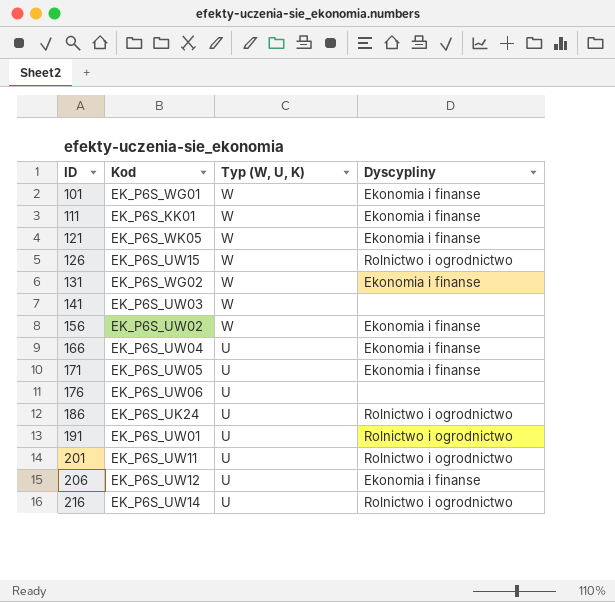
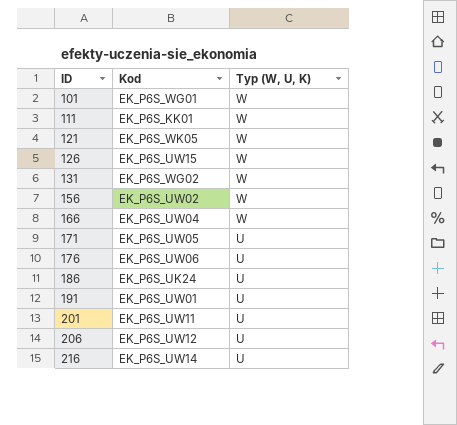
column Dyscypliny | position: 4 -> none
row 141: EK_P6S_UW03 | W | none -> none
166 | Typ (W, U, K): U -> W

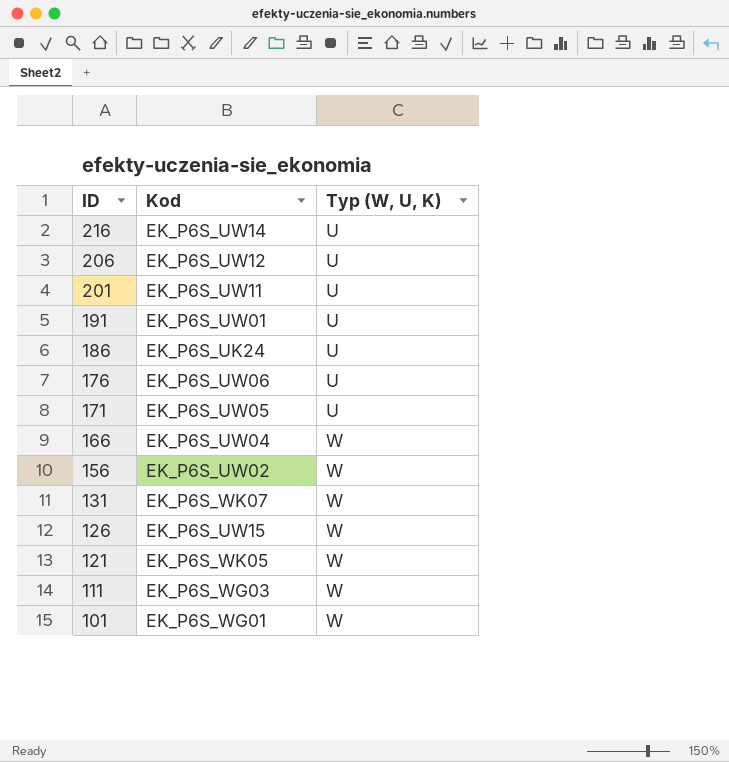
row order: ID ascending -> ID descending
131 | Kod: EK_P6S_WG02 -> EK_P6S_WK07
111 | Kod: EK_P6S_KK01 -> EK_P6S_WG03

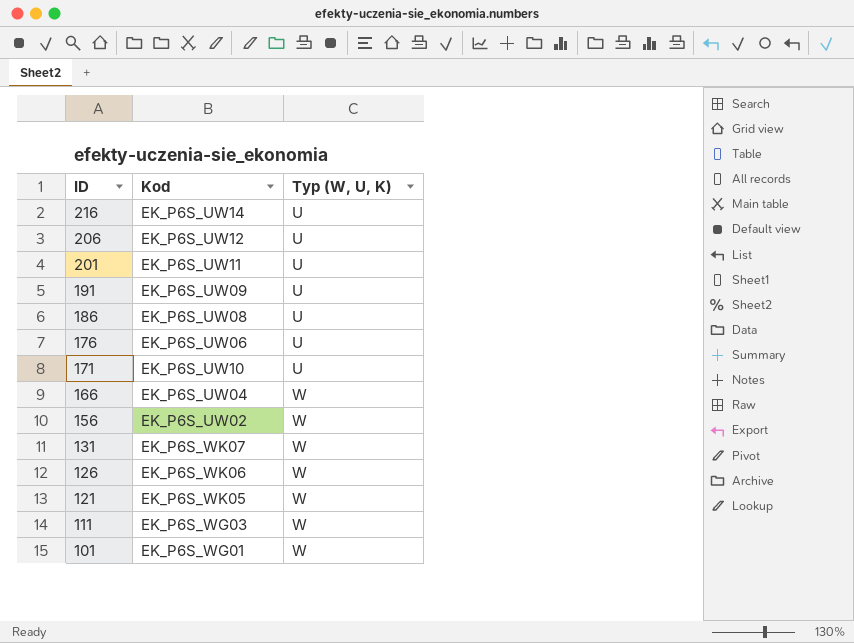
191 | Kod: EK_P6S_UW01 -> EK_P6S_UW09
186 | Kod: EK_P6S_UK24 -> EK_P6S_UW08
171 | Kod: EK_P6S_UW05 -> EK_P6S_UW10
126 | Kod: EK_P6S_UW15 -> EK_P6S_WK06

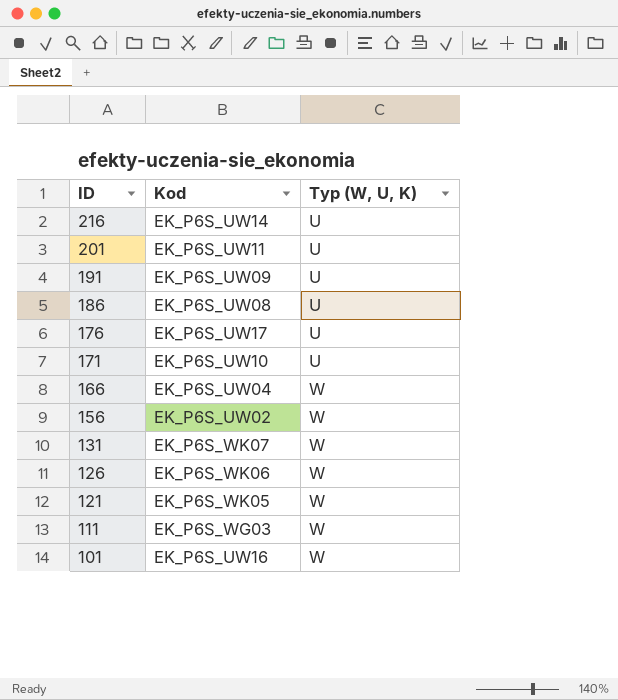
row 206: EK_P6S_UW12 | U -> none
176 | Kod: EK_P6S_UW06 -> EK_P6S_UW17
101 | Kod: EK_P6S_WG01 -> EK_P6S_UW16

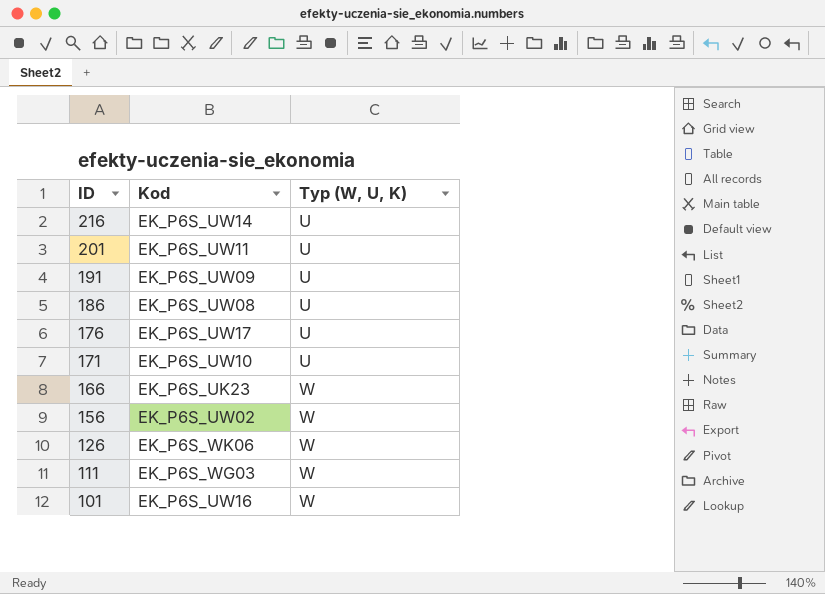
row 131: EK_P6S_WK07 | W -> none
row 121: EK_P6S_WK05 | W -> none
166 | Kod: EK_P6S_UW04 -> EK_P6S_UK23

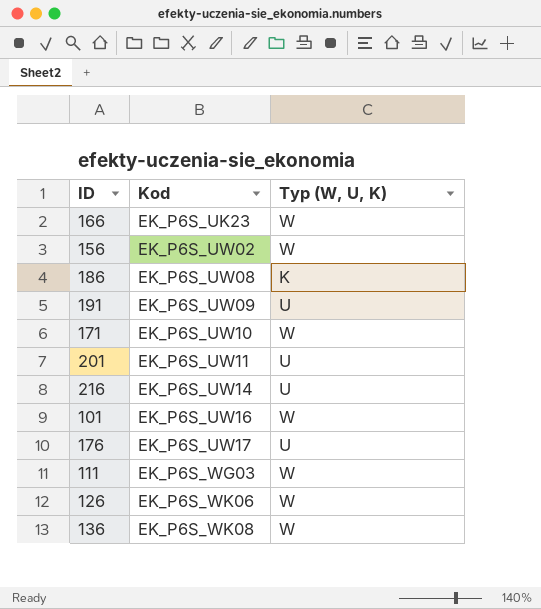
row order: ID descending -> Kod ascending
186 | Typ (W, U, K): U -> K
171 | Typ (W, U, K): U -> W
row 136: none -> EK_P6S_WK08 | W

